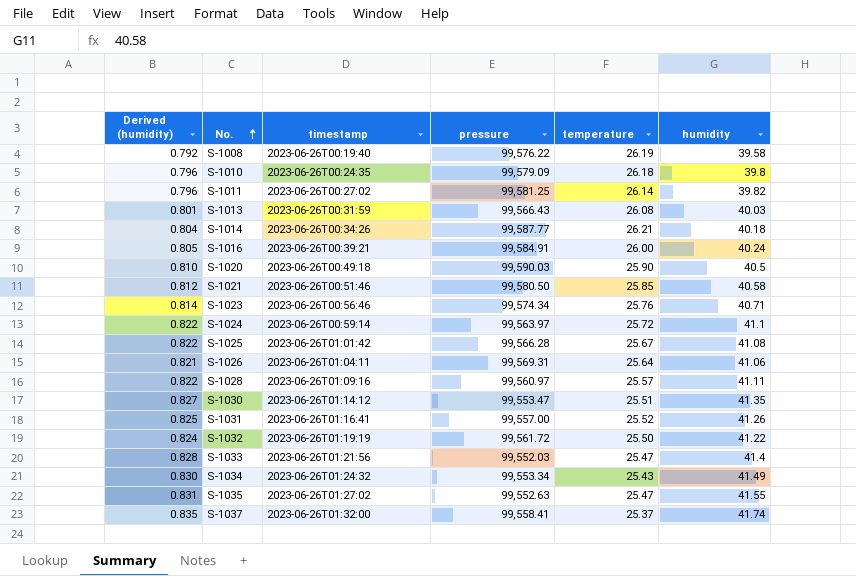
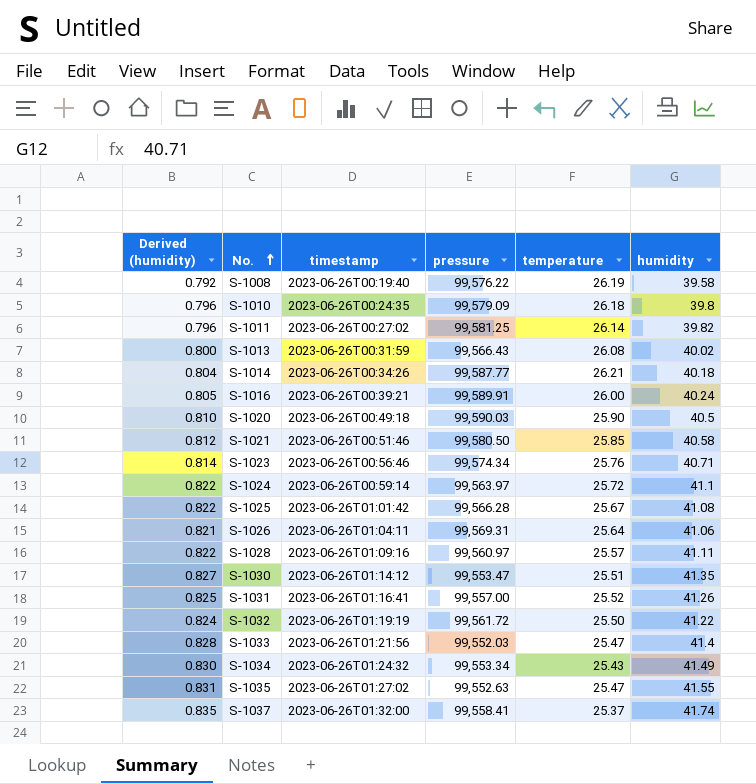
S-1013 | Derived (humidity): 0.801 -> 0.800
S-1013 | humidity: 40.03 -> 40.02
S-1016 | pressure: 99,584.91 -> 99,589.91

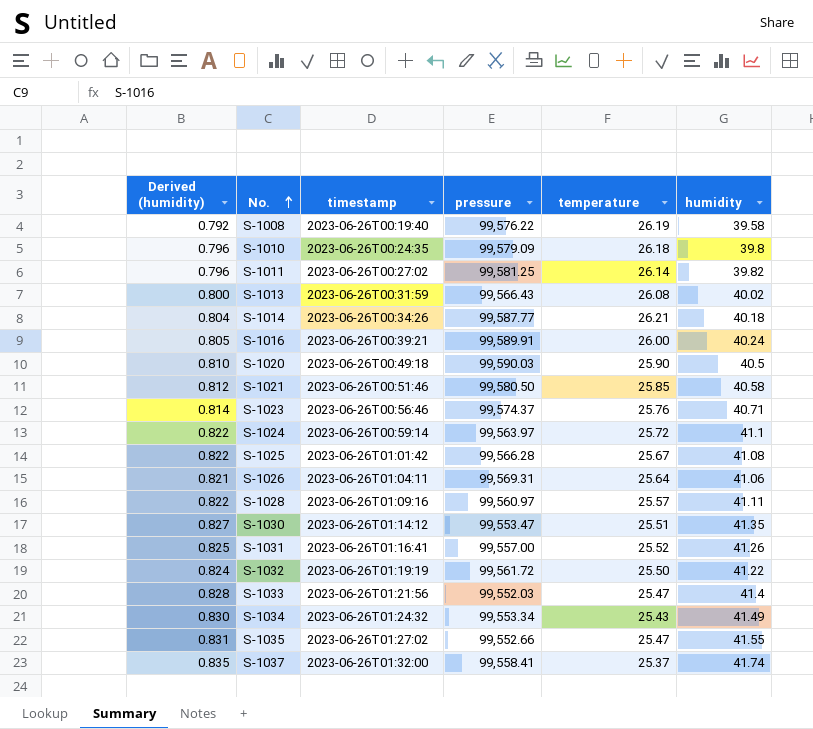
S-1023 | pressure: 99,574.34 -> 99,574.37
S-1035 | pressure: 99,552.63 -> 99,552.66

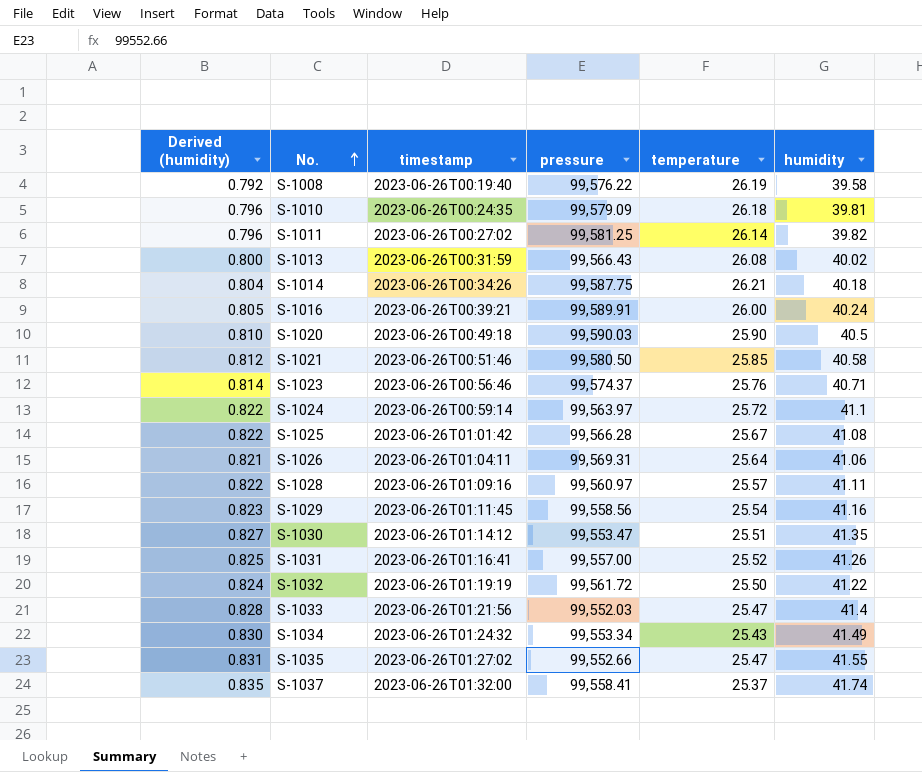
S-1010 | humidity: 39.8 -> 39.81
S-1014 | pressure: 99,587.77 -> 99,587.75
row S-1029: none -> 0.823 | 2023-06-26T01:11:45 | 99,558.56 | 25.54 | 41.16

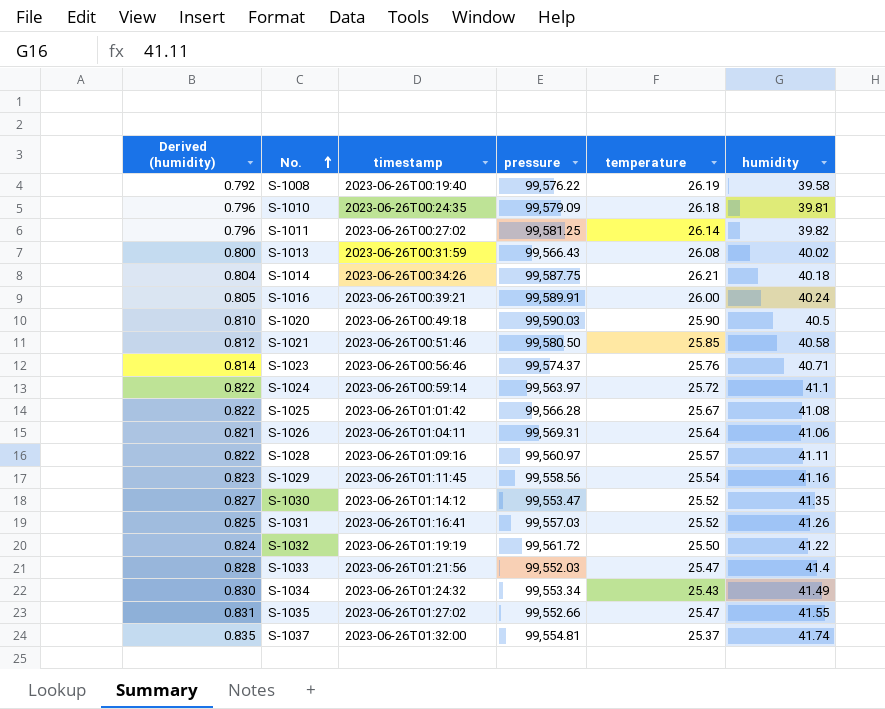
S-1030 | temperature: 25.51 -> 25.52
S-1031 | pressure: 99,557.00 -> 99,557.03
S-1037 | pressure: 99,558.41 -> 99,554.81

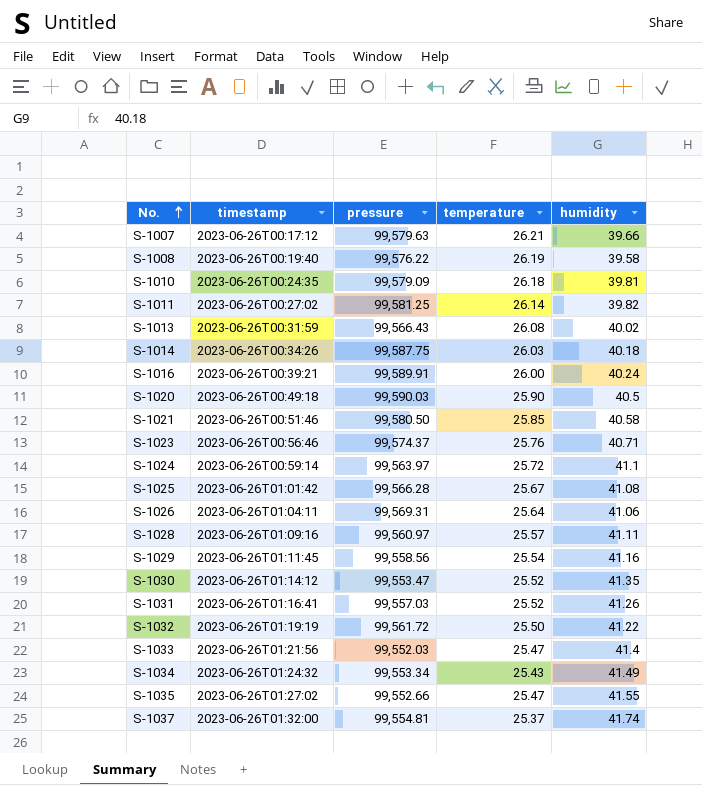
column Derived (humidity) | formula: [humidity] * 0.02 -> none
row S-1007: none -> 2023-06-26T00:17:12 | 99,579.63 | 26.21 | 39.66
S-1014 | temperature: 26.21 -> 26.03

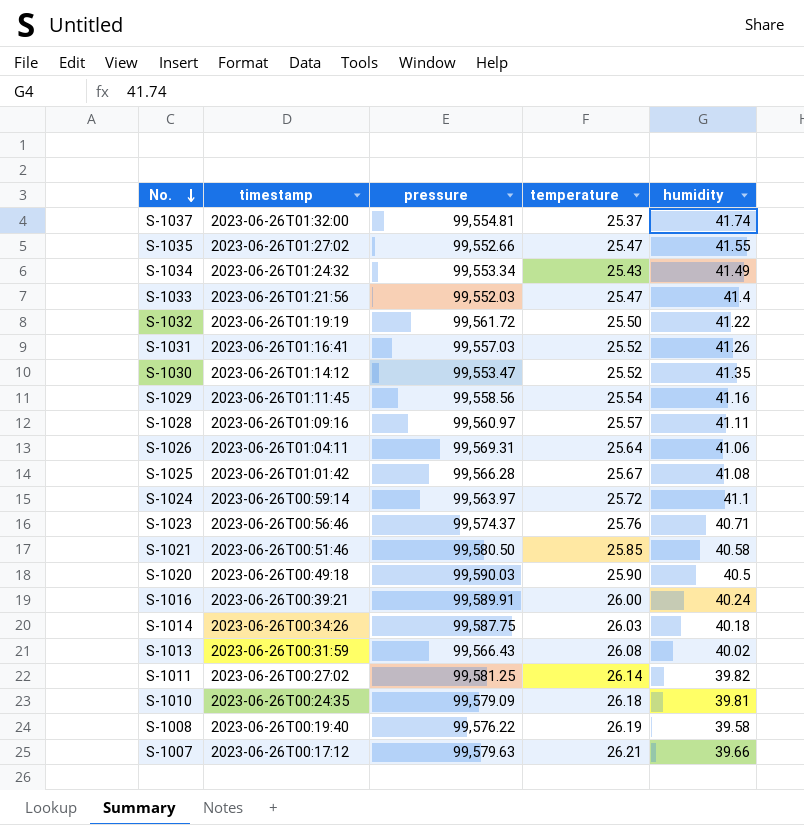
row order: No. ascending -> No. descending

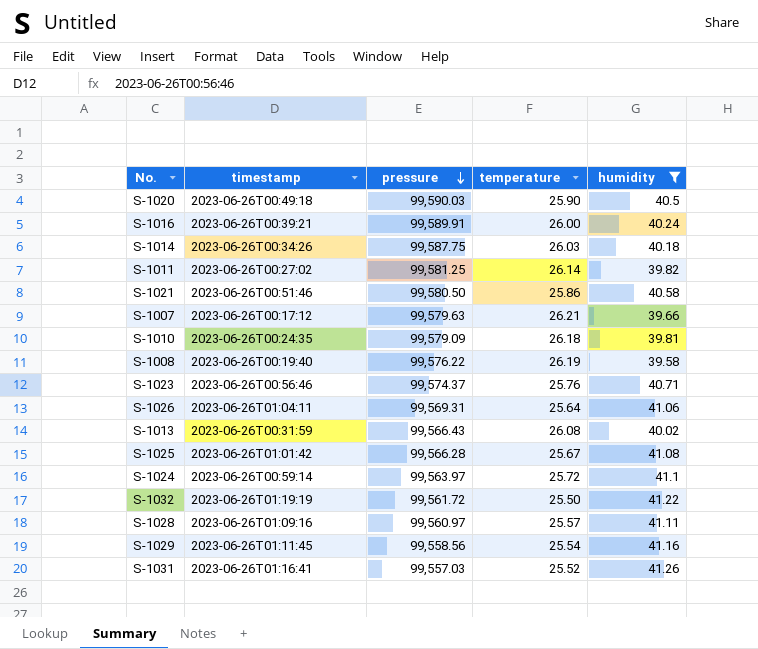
filter: none -> humidity <= 41.26
row order: No. descending -> pressure descending
S-1021 | temperature: 25.85 -> 25.86

